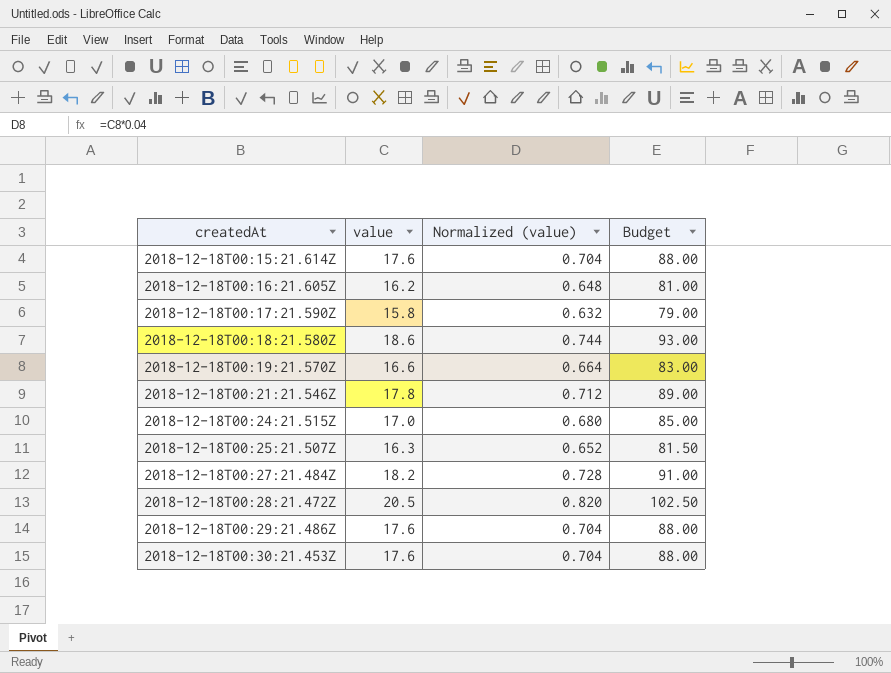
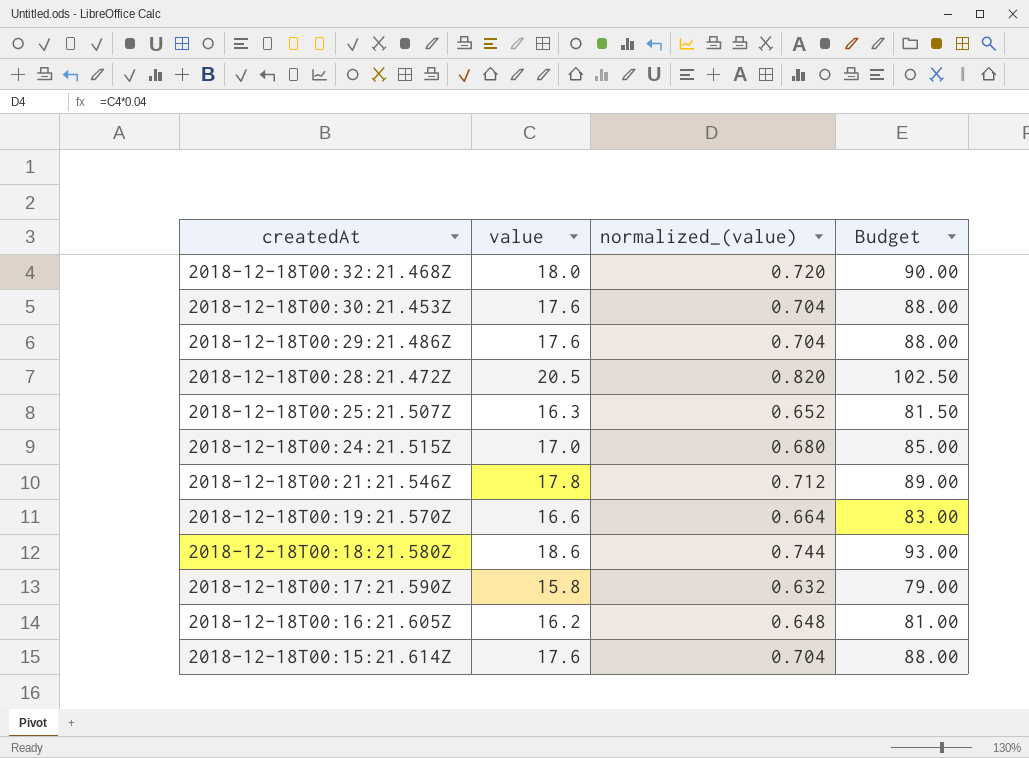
row order: createdAt ascending -> createdAt descending
column name: Normalized (value) -> normalized_(value)
row 2018-12-18T00:27:21.484Z: 18.2 | 0.728 | 91.00 -> none
row 2018-12-18T00:32:21.468Z: none -> 18.0 | 0.720 | 90.00

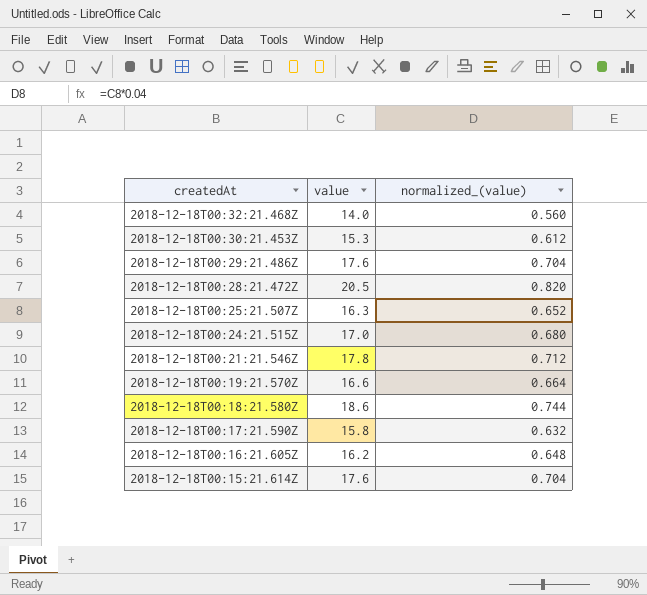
column Budget | formula: [value] * 5 -> none
2018-12-18T00:32:21.468Z | value: 18.0 -> 14.0
2018-12-18T00:32:21.468Z | normalized_(value): 0.720 -> 0.560
2018-12-18T00:30:21.453Z | value: 17.6 -> 15.3
2018-12-18T00:30:21.453Z | normalized_(value): 0.704 -> 0.612

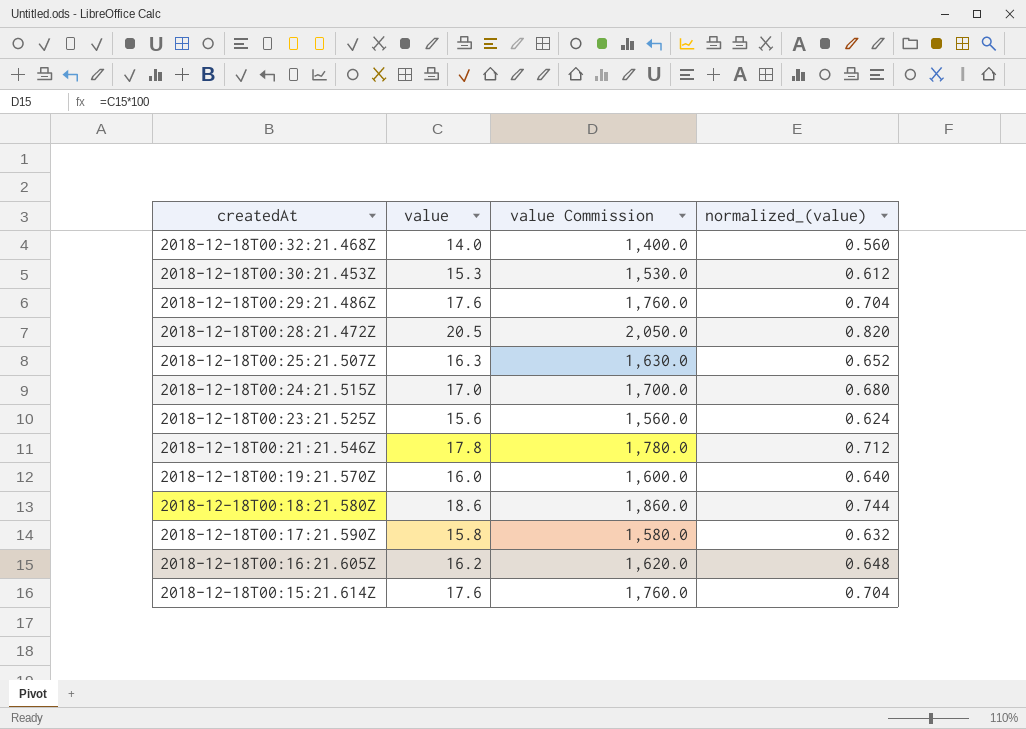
column value Commission | formula: none -> [value] * 100
row 2018-12-18T00:23:21.525Z: none -> 15.6 | 1,560.0 | 0.624
2018-12-18T00:19:21.570Z | value: 16.6 -> 16.0
2018-12-18T00:19:21.570Z | normalized_(value): 0.664 -> 0.640

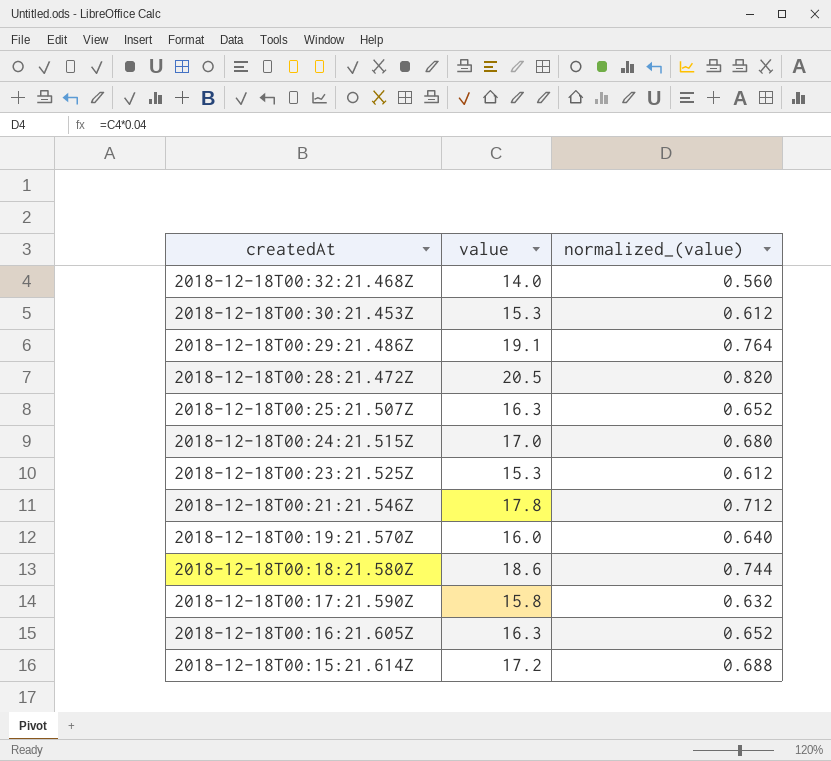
column value Commission | formula: [value] * 100 -> none
2018-12-18T00:29:21.486Z | value: 17.6 -> 19.1
2018-12-18T00:29:21.486Z | normalized_(value): 0.704 -> 0.764
2018-12-18T00:23:21.525Z | value: 15.6 -> 15.3
2018-12-18T00:23:21.525Z | normalized_(value): 0.624 -> 0.612
2018-12-18T00:16:21.605Z | value: 16.2 -> 16.3
2018-12-18T00:16:21.605Z | normalized_(value): 0.648 -> 0.652
2018-12-18T00:15:21.614Z | value: 17.6 -> 17.2
2018-12-18T00:15:21.614Z | normalized_(value): 0.704 -> 0.688

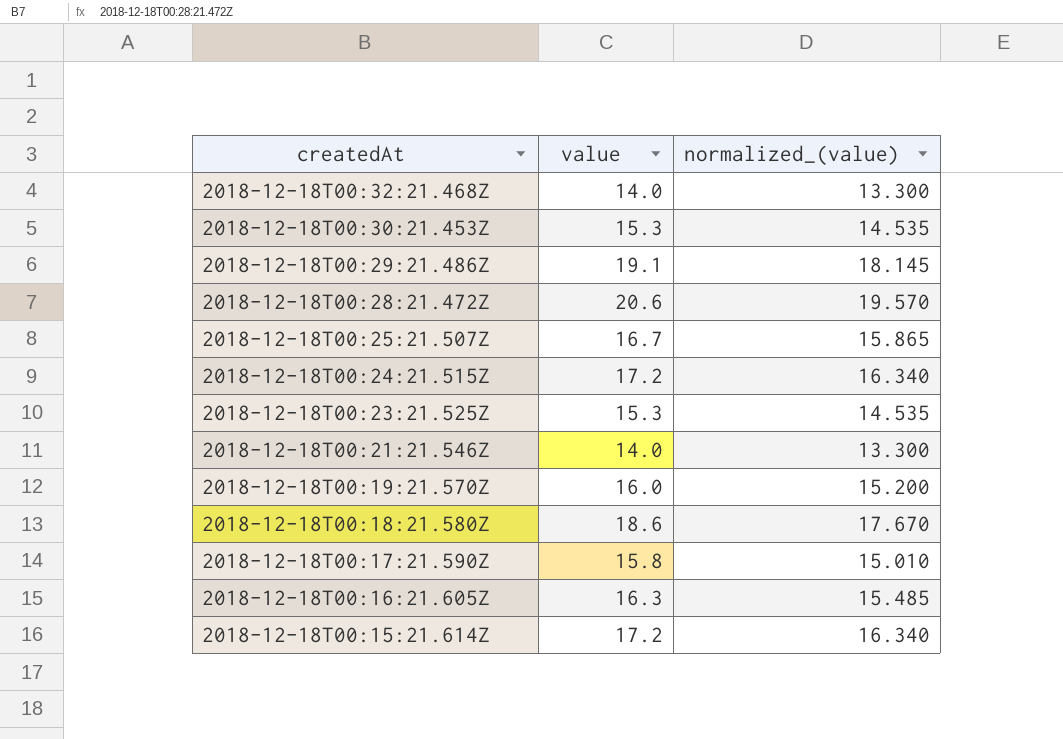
column normalized_(value) | formula: [value] * 0.04 -> [value] * 0.95
2018-12-18T00:28:21.472Z | value: 20.5 -> 20.6
2018-12-18T00:25:21.507Z | value: 16.3 -> 16.7
2018-12-18T00:24:21.515Z | value: 17.0 -> 17.2
2018-12-18T00:21:21.546Z | value: 17.8 -> 14.0

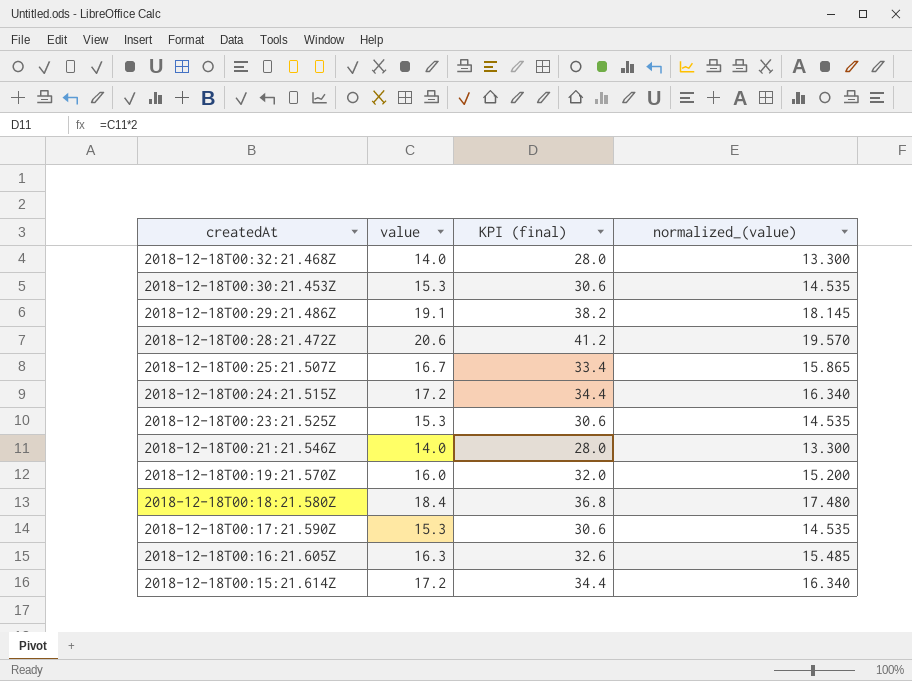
column KPI (final) | formula: none -> [value] * 2
2018-12-18T00:18:21.580Z | value: 18.6 -> 18.4
2018-12-18T00:18:21.580Z | normalized_(value): 17.670 -> 17.480
2018-12-18T00:17:21.590Z | value: 15.8 -> 15.3
2018-12-18T00:17:21.590Z | normalized_(value): 15.010 -> 14.535

